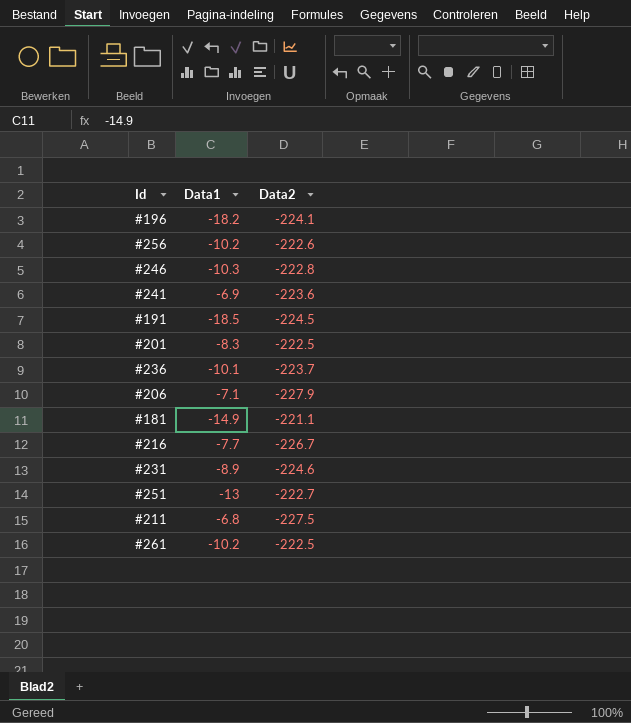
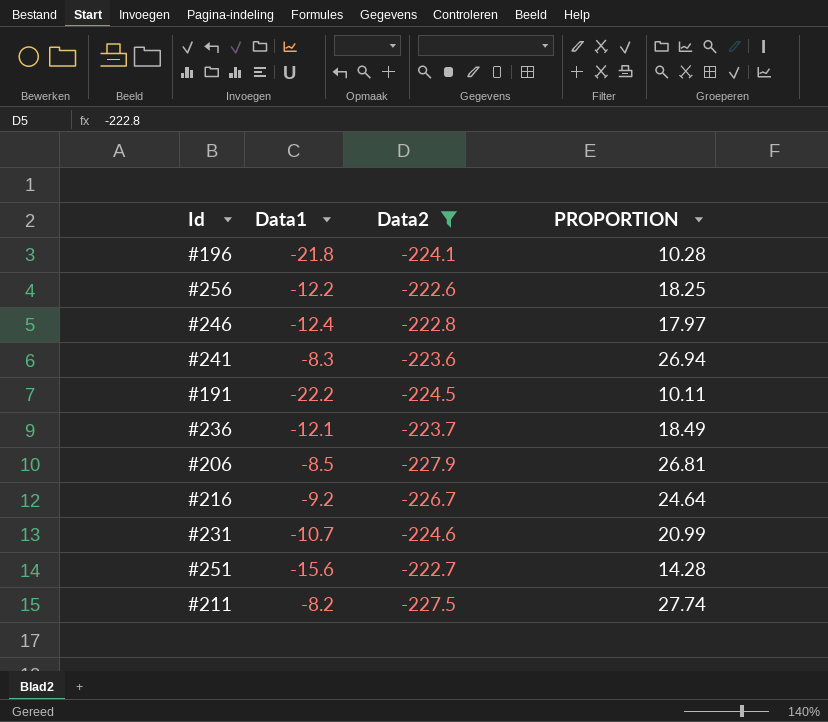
filter: none -> Data2 <= -222.6
column PROPORTION | formula: none -> [Data2] / [Data1]
#196 | Data1: -18.2 -> -21.8
#256 | Data1: -10.2 -> -12.2
#246 | Data1: -10.3 -> -12.4
#241 | Data1: -6.9 -> -8.3
#191 | Data1: -18.5 -> -22.2
#236 | Data1: -10.1 -> -12.1
#206 | Data1: -7.1 -> -8.5
#216 | Data1: -7.7 -> -9.2
#231 | Data1: -8.9 -> -10.7
#251 | Data1: -13 -> -15.6
#211 | Data1: -6.8 -> -8.2

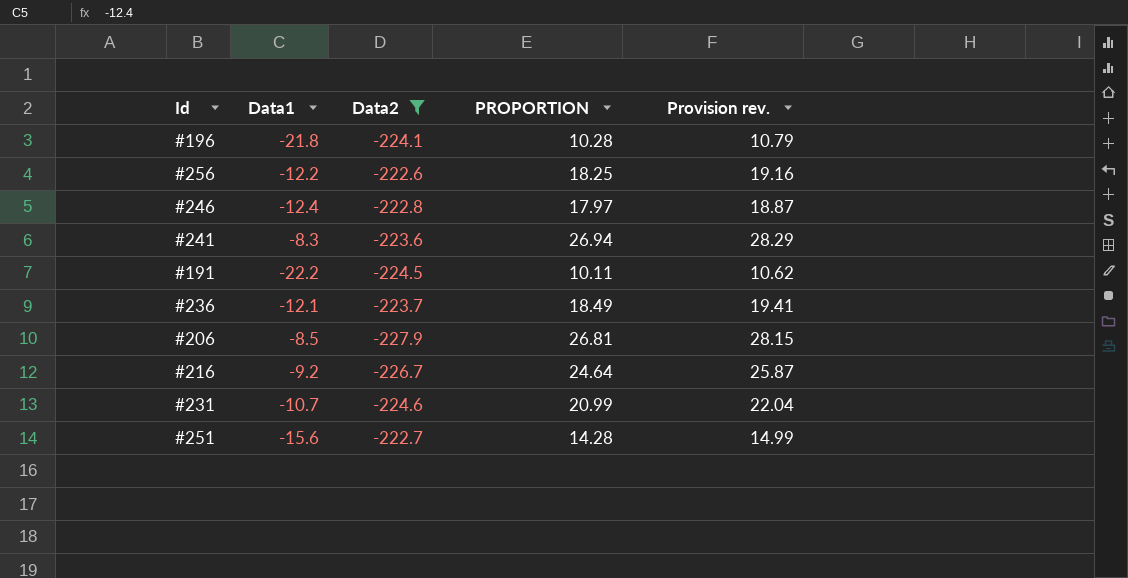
column Provision rev. | formula: none -> [PROPORTION] * 1.05
row #211: -8.2 | -227.5 | 27.74 -> none

